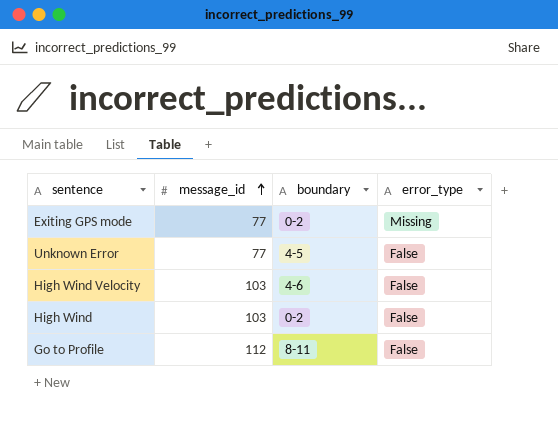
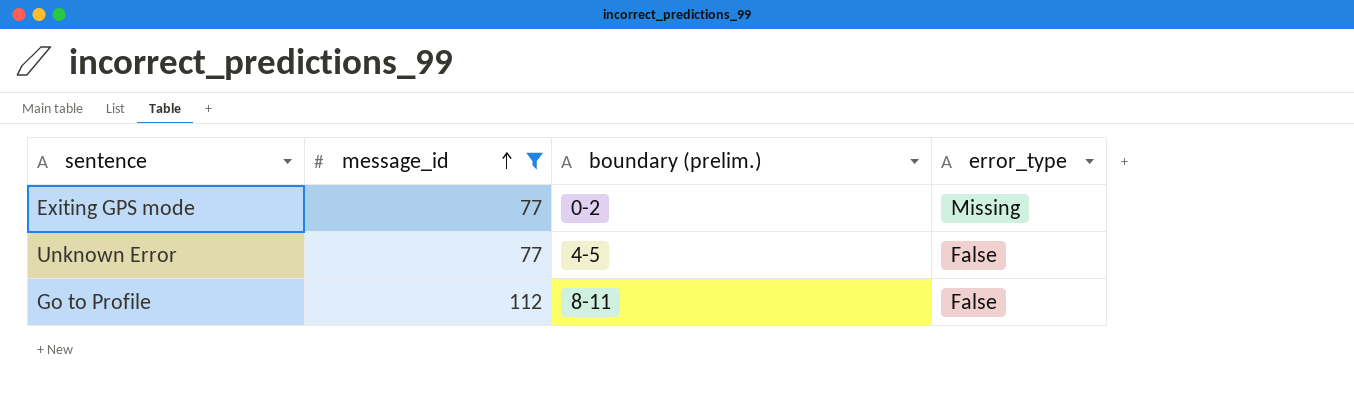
filter: none -> message_id != 103
column name: boundary -> boundary (prelim.)

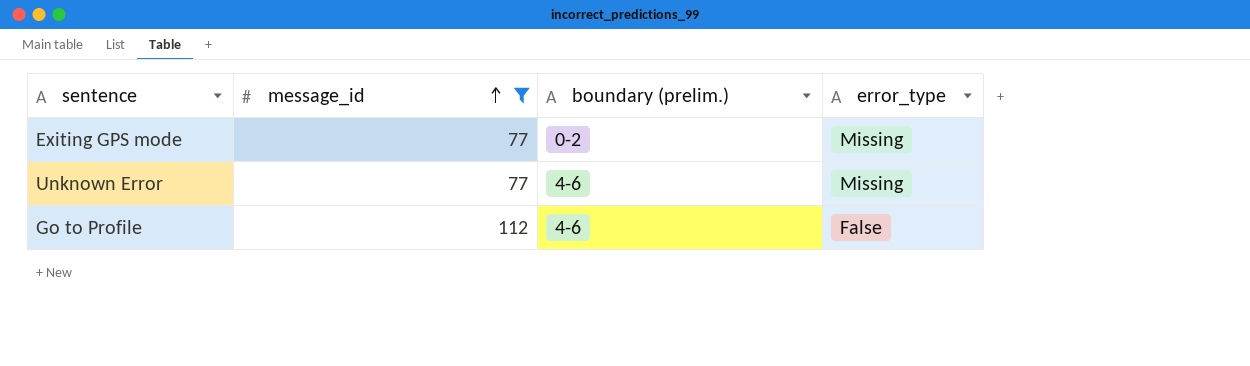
Unknown Error | boundary (prelim.): 4-5 -> 4-6
Unknown Error | error_type: False -> Missing
Go to Profile | boundary (prelim.): 8-11 -> 4-6

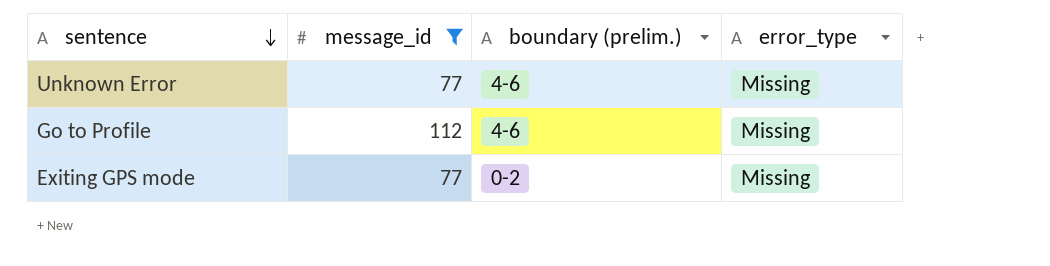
row order: message_id ascending -> sentence descending
Go to Profile | error_type: False -> Missing

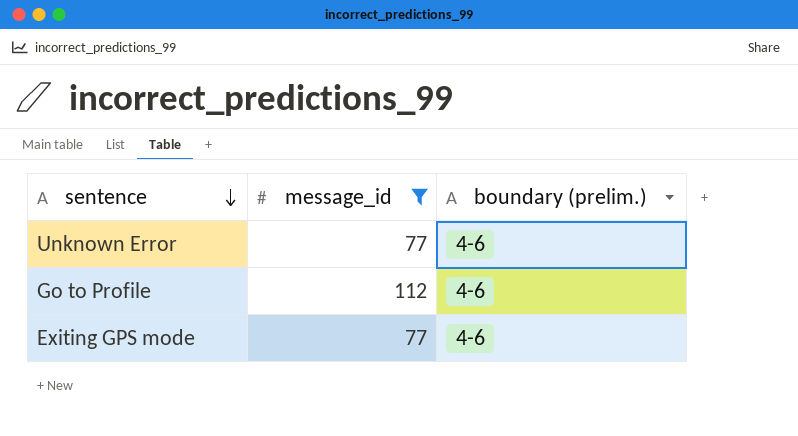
column error_type | position: 4 -> none
Exiting GPS mode | boundary (prelim.): 0-2 -> 4-6

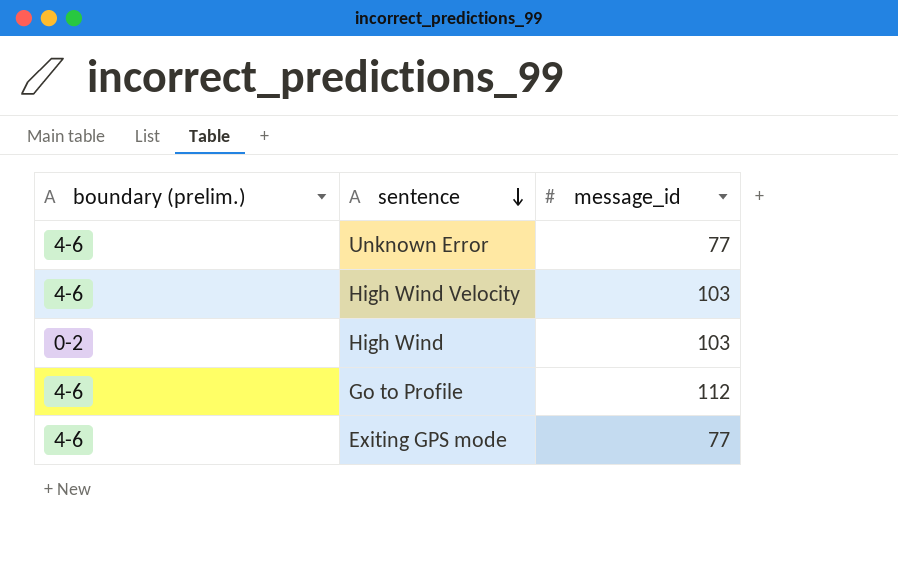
filter: message_id != 103 -> none
column boundary (prelim.) | position: 3 -> 1

